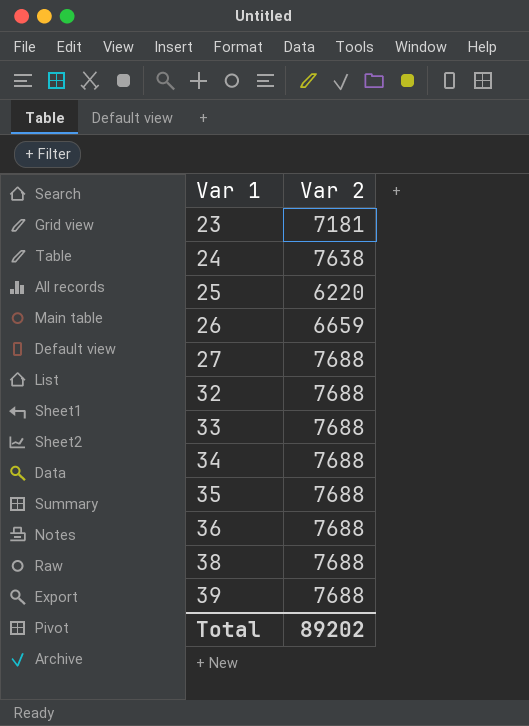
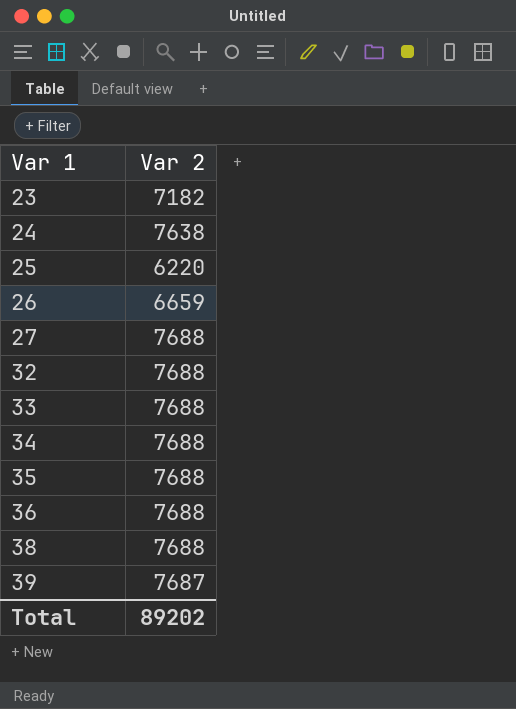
23 | Var 2: 7181 -> 7182
39 | Var 2: 7688 -> 7687

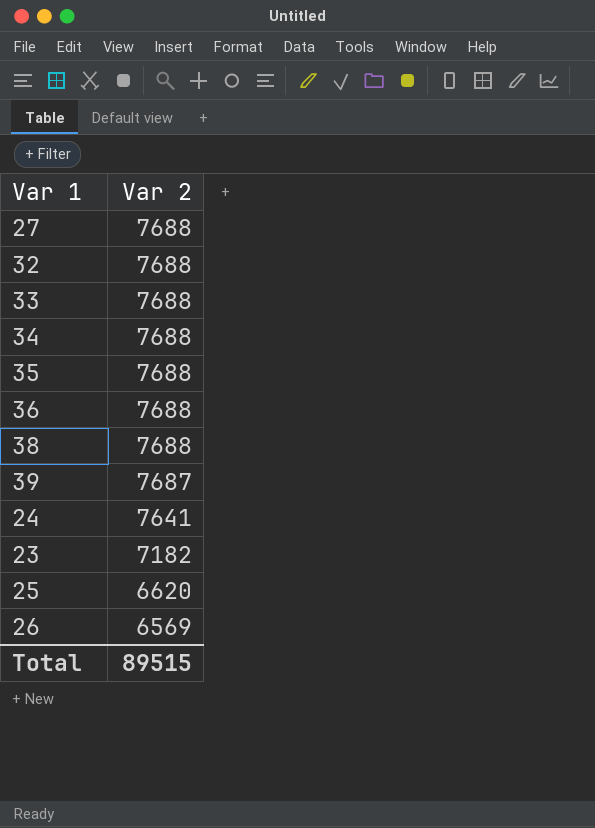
row order: Var 1 ascending -> Var 2 descending
24 | Var 2: 7638 -> 7641
25 | Var 2: 6220 -> 6620
26 | Var 2: 6659 -> 6569
Total | Var 2: 89202 -> 89515

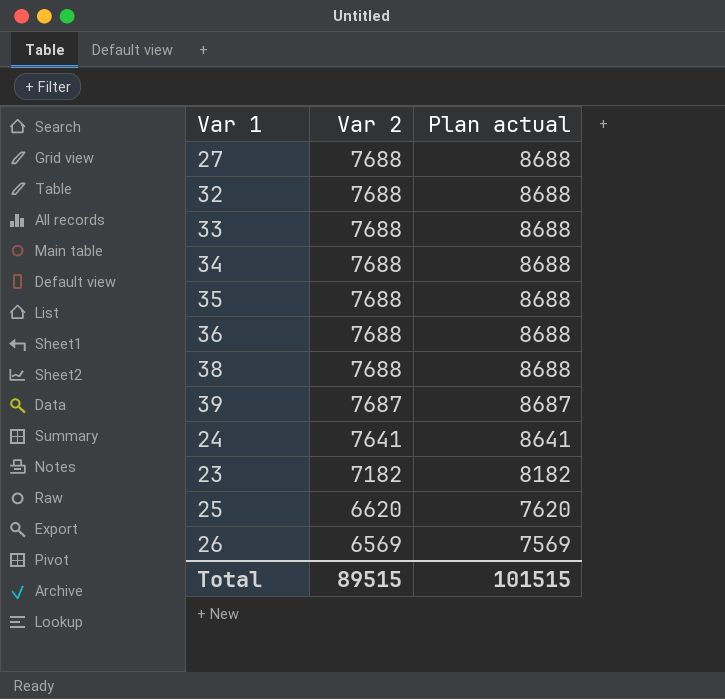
column Plan actual | formula: none -> [Var 2] + 1000

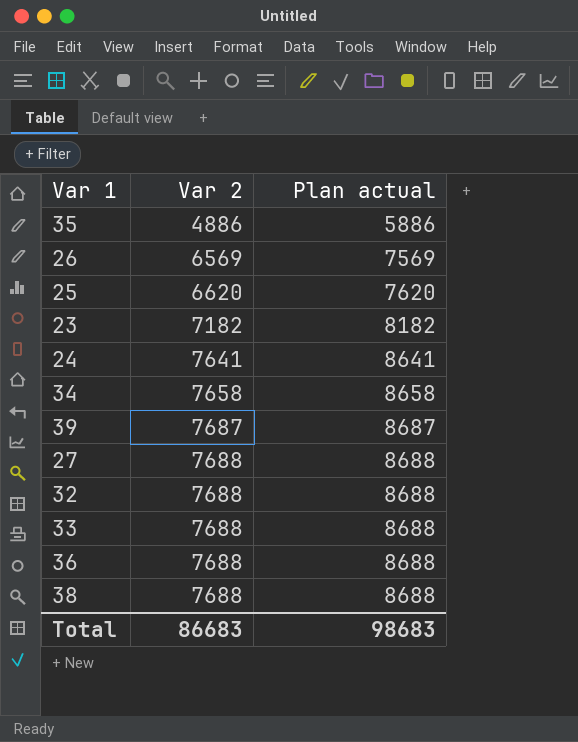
row order: Var 2 descending -> Var 2 ascending
35 | Var 2: 7688 -> 4886
35 | Plan actual: 8688 -> 5886
34 | Var 2: 7688 -> 7658
34 | Plan actual: 8688 -> 8658
Total | Var 2: 89515 -> 86683
Total | Plan actual: 101515 -> 98683

